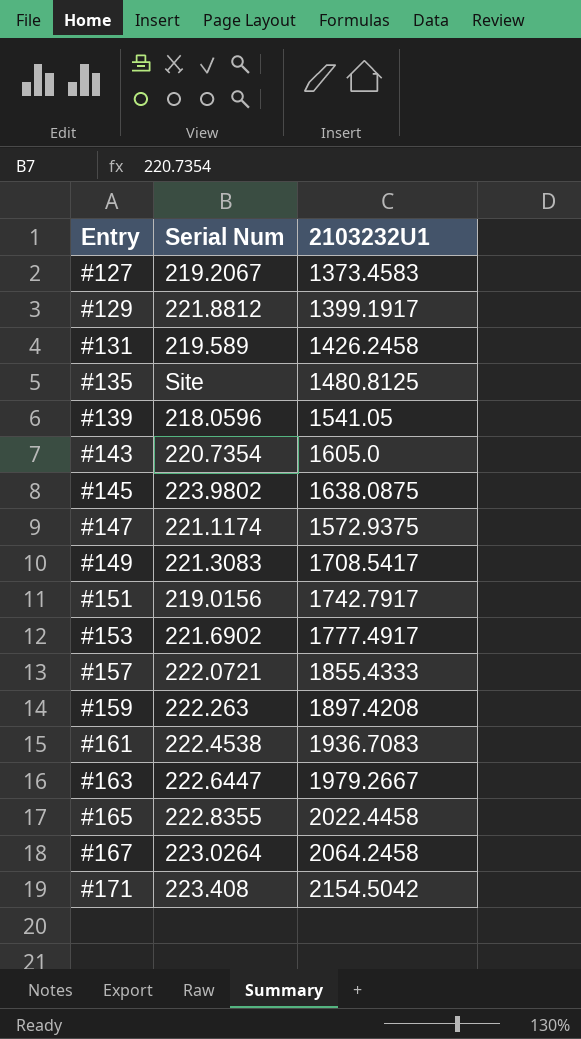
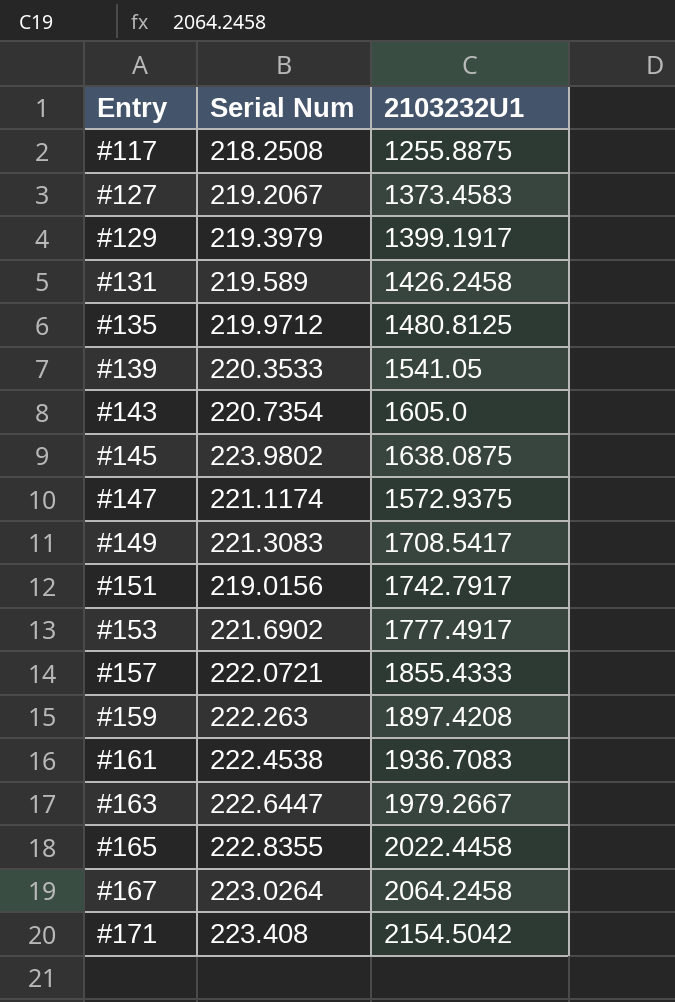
row #117: none -> 218.2508 | 1255.8875
#129 | Serial Num: 221.8812 -> 219.3979
#135 | Serial Num: Site -> 219.9712
#139 | Serial Num: 218.0596 -> 220.3533

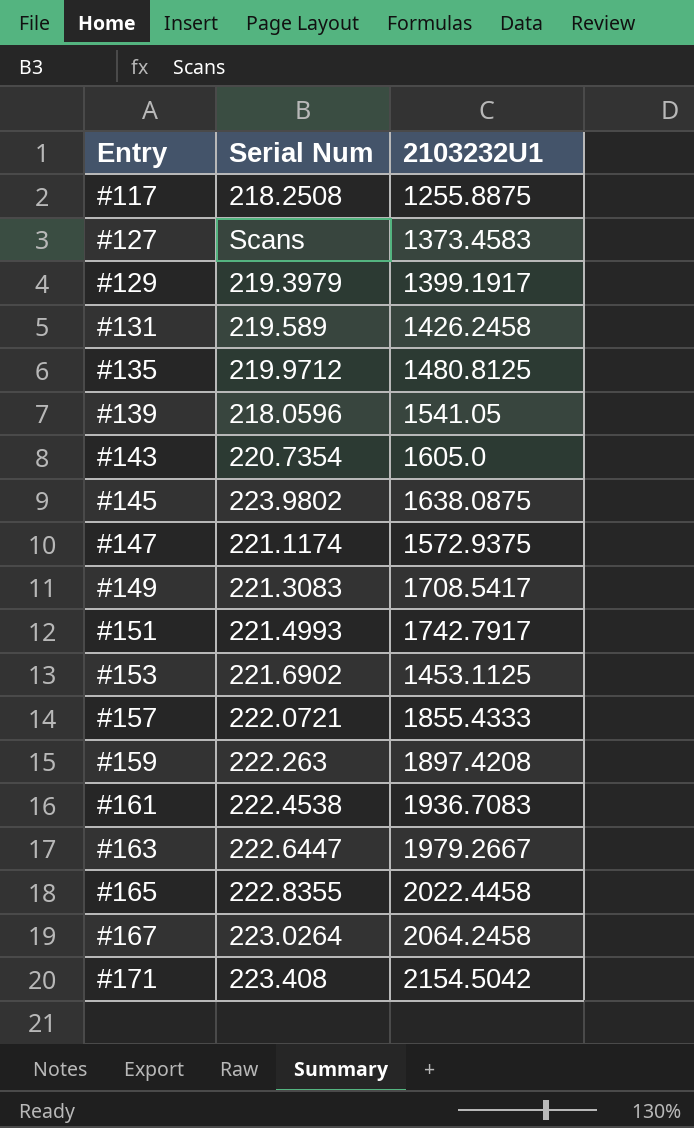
#127 | Serial Num: 219.2067 -> Scans
#139 | Serial Num: 220.3533 -> 218.0596
#151 | Serial Num: 219.0156 -> 221.4993
#153 | 2103232U1: 1777.4917 -> 1453.1125

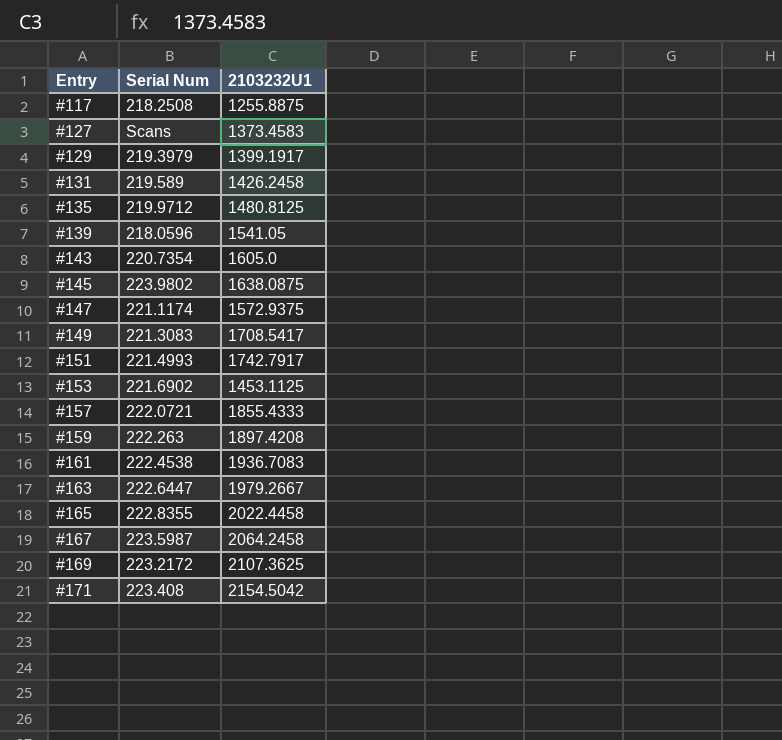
#167 | Serial Num: 223.0264 -> 223.5987
row #169: none -> 223.2172 | 2107.3625

